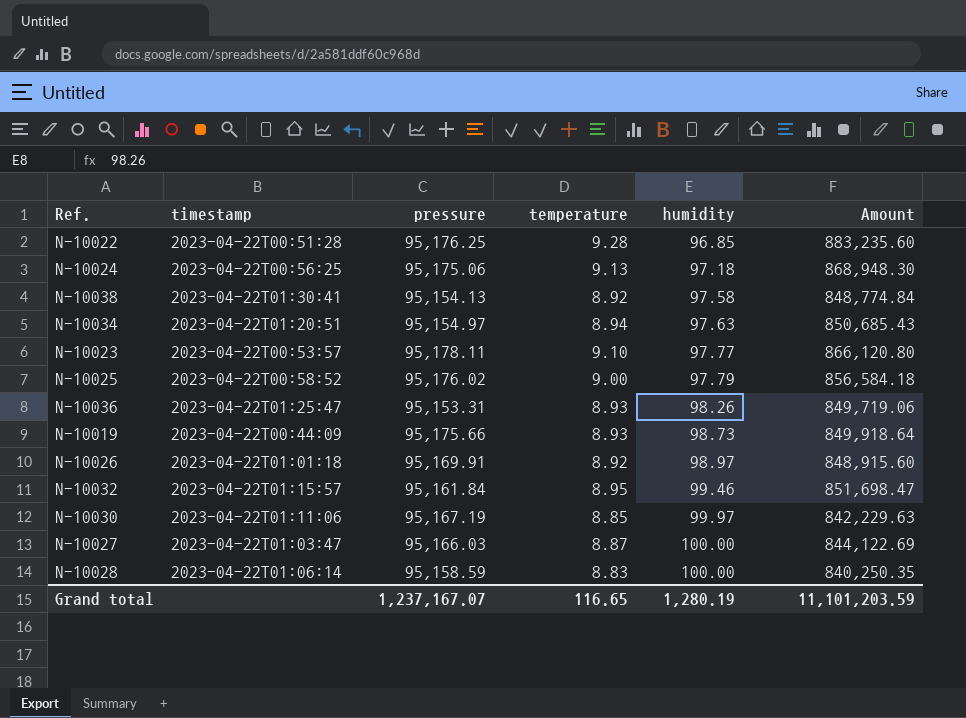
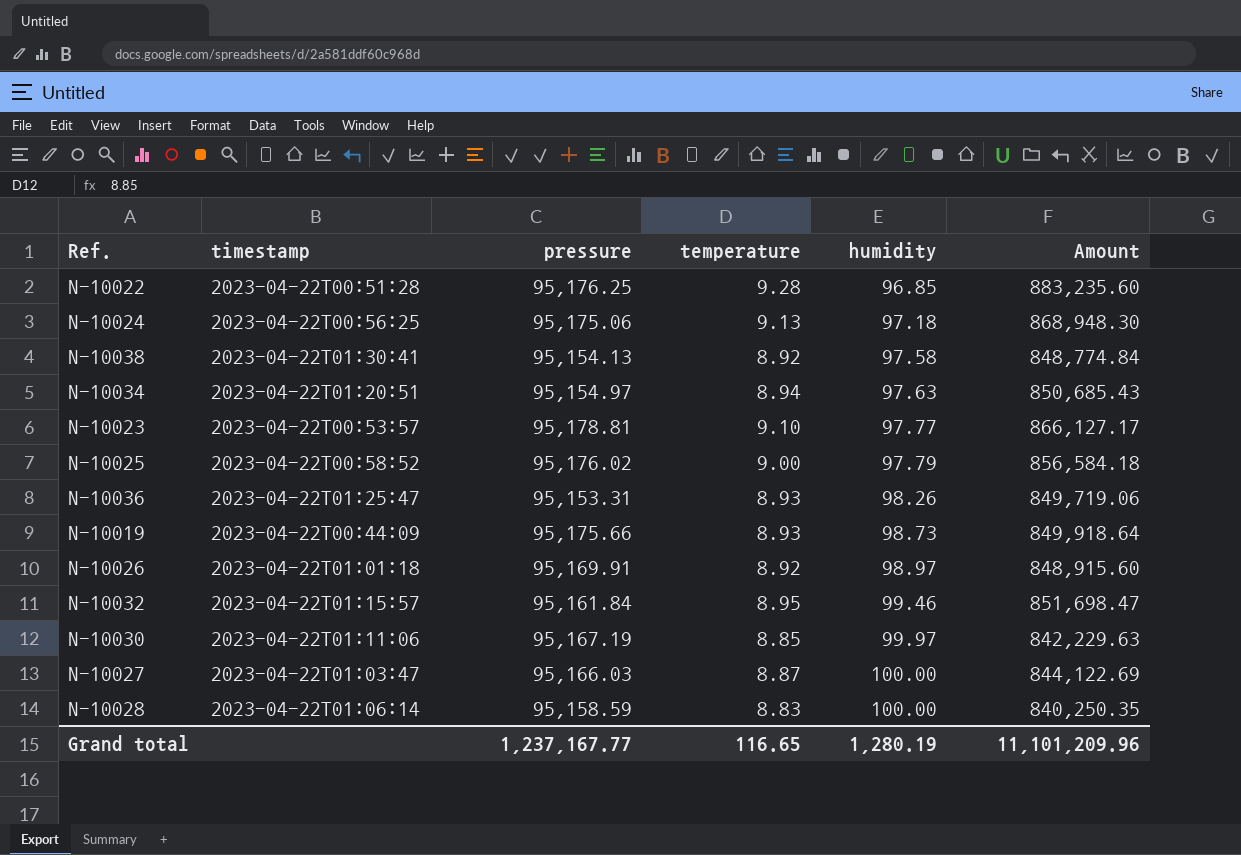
N-10023 | pressure: 95,178.11 -> 95,178.81
N-10023 | Amount: 866,120.80 -> 866,127.17
Grand total | pressure: 1,237,167.07 -> 1,237,167.77
Grand total | Amount: 11,101,203.59 -> 11,101,209.96

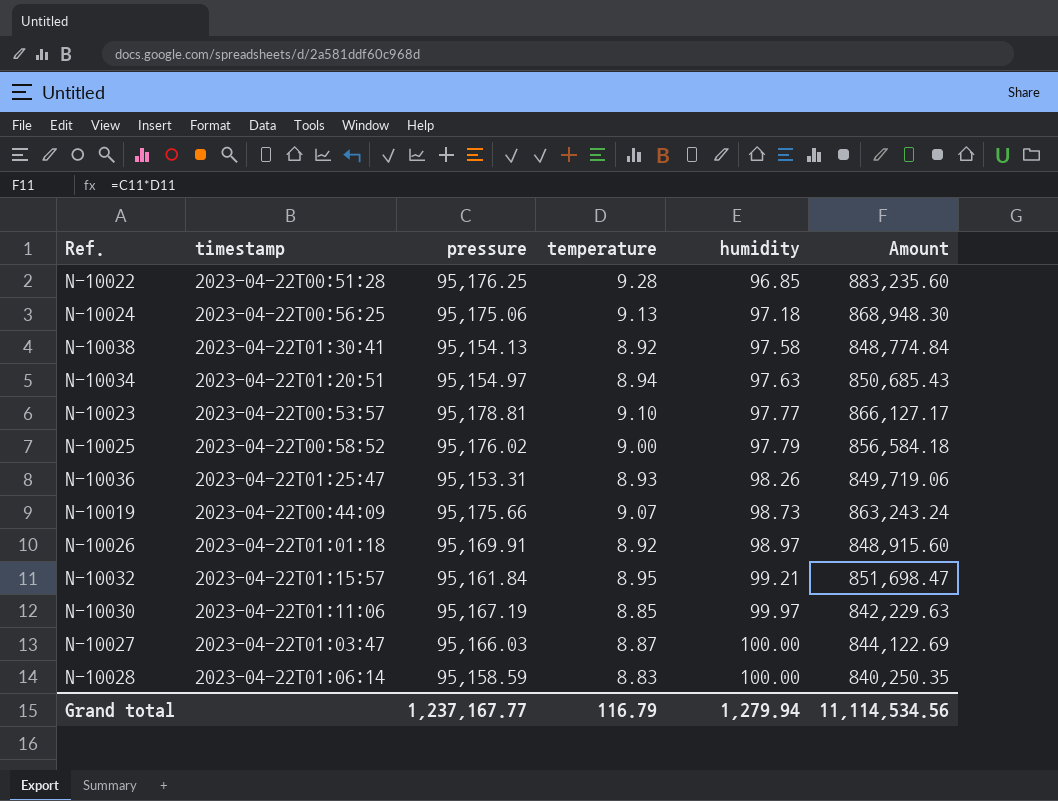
N-10019 | temperature: 8.93 -> 9.07
N-10019 | Amount: 849,918.64 -> 863,243.24
N-10032 | humidity: 99.46 -> 99.21
Grand total | temperature: 116.65 -> 116.79
Grand total | humidity: 1,280.19 -> 1,279.94
Grand total | Amount: 11,101,209.96 -> 11,114,534.56

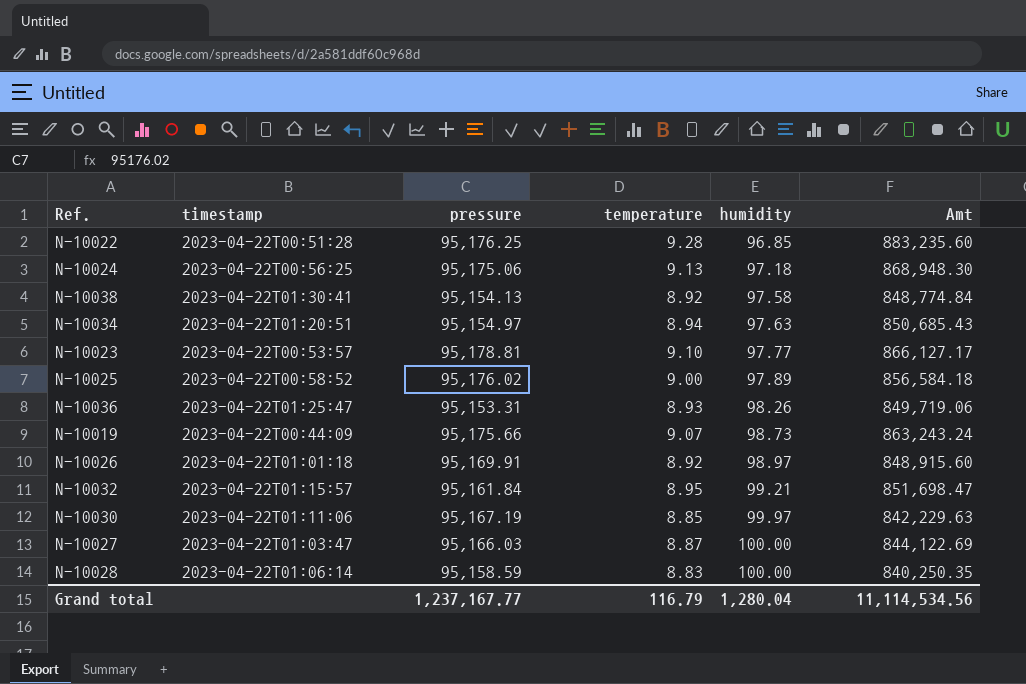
column name: Amount -> Amt
N-10025 | humidity: 97.79 -> 97.89
Grand total | humidity: 1,279.94 -> 1,280.04

